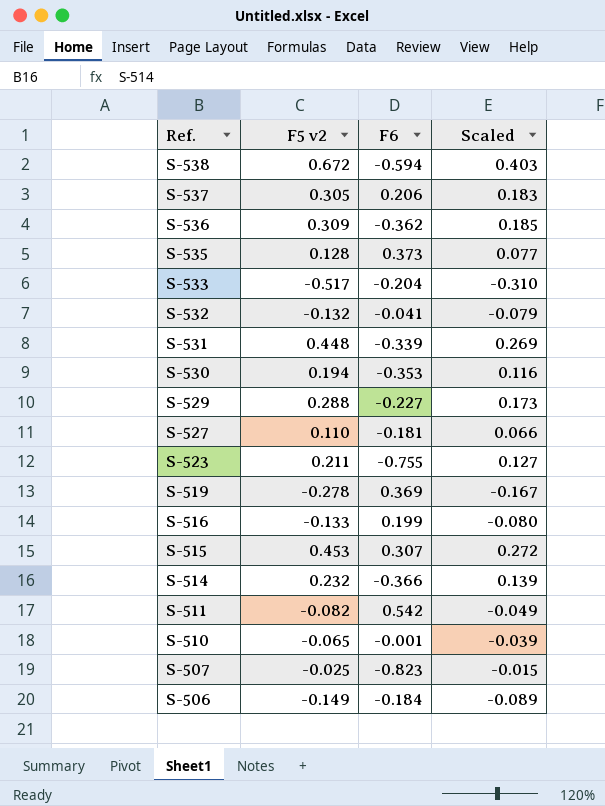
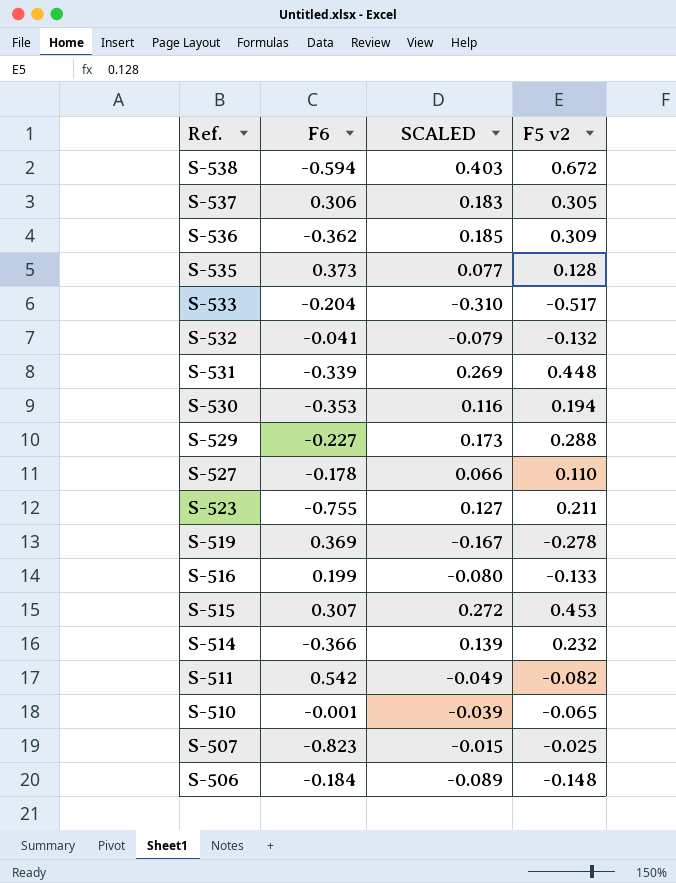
column name: Scaled -> SCALED
column F5 v2 | position: 2 -> 4
S-537 | F6: 0.206 -> 0.306
S-527 | F6: -0.181 -> -0.178
S-506 | F5 v2: -0.149 -> -0.148

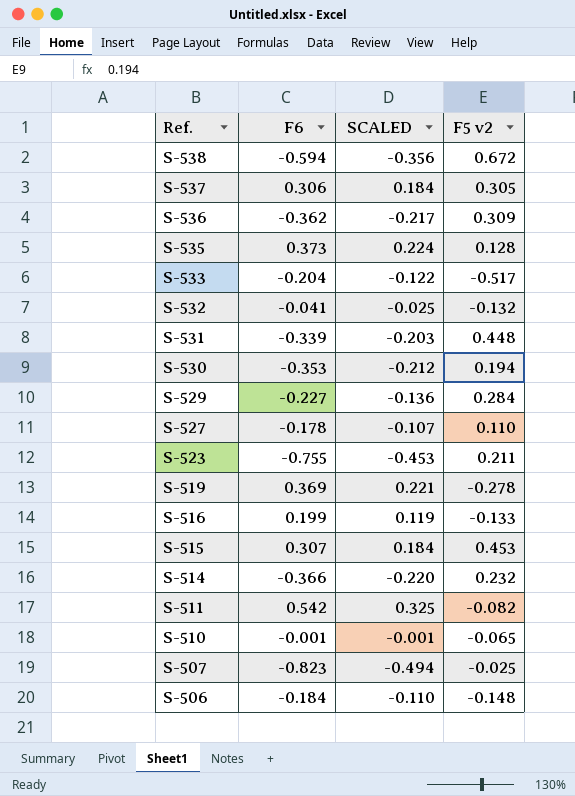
column SCALED | formula: [F5 v2] * 0.6 -> [F6] * 0.6
S-529 | F5 v2: 0.288 -> 0.284

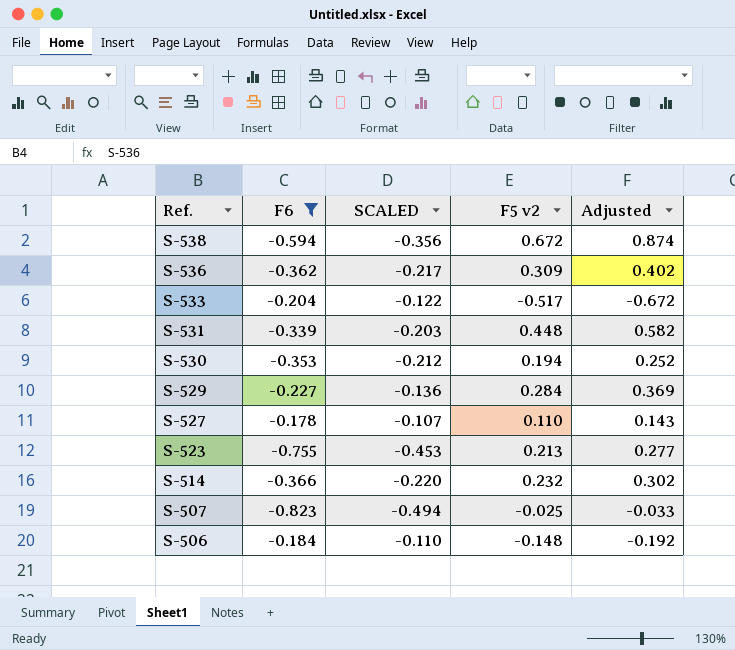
filter: none -> F6 <= -0.178
column Adjusted | formula: none -> [F5 v2] * 1.3
S-523 | F5 v2: 0.211 -> 0.213

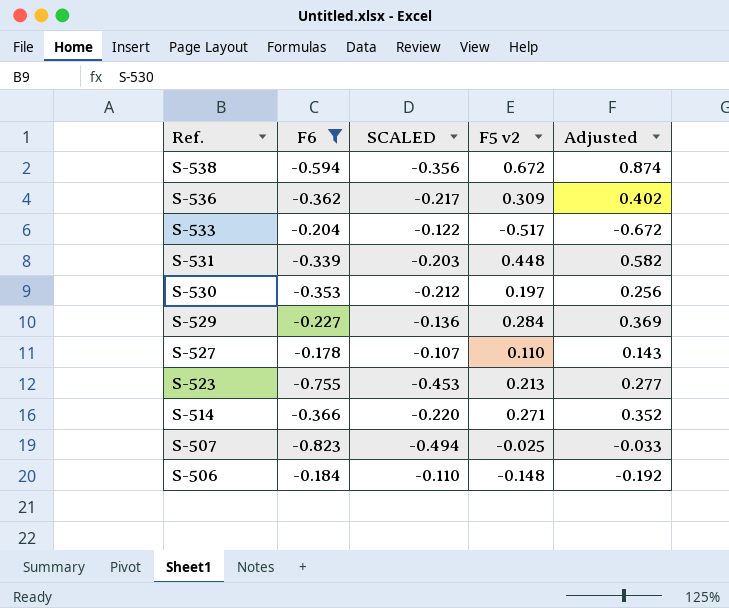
S-530 | F5 v2: 0.194 -> 0.197
S-530 | Adjusted: 0.252 -> 0.256
S-514 | F5 v2: 0.232 -> 0.271
S-514 | Adjusted: 0.302 -> 0.352

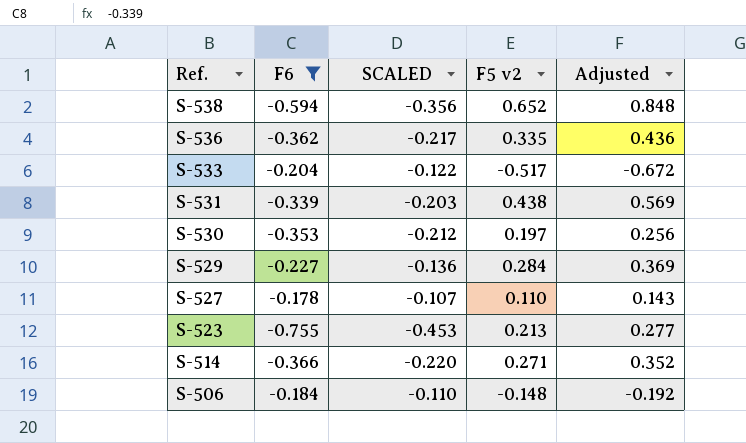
row S-507: -0.823 | -0.494 | -0.025 | -0.033 -> none
S-538 | F5 v2: 0.672 -> 0.652
S-538 | Adjusted: 0.874 -> 0.848
S-536 | F5 v2: 0.309 -> 0.335
S-536 | Adjusted: 0.402 -> 0.436
S-531 | F5 v2: 0.448 -> 0.438
S-531 | Adjusted: 0.582 -> 0.569

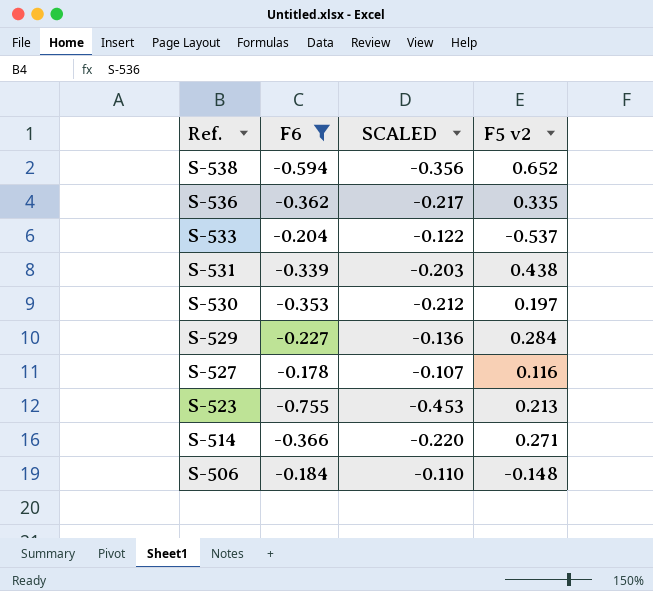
column Adjusted | formula: [F5 v2] * 1.3 -> none
S-533 | F5 v2: -0.517 -> -0.537
S-527 | F5 v2: 0.110 -> 0.116

